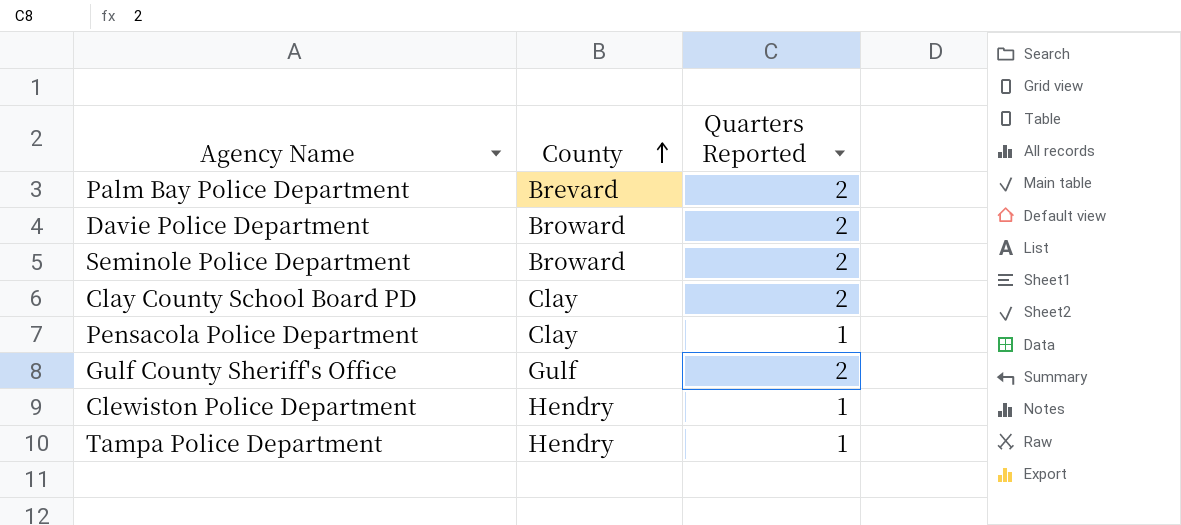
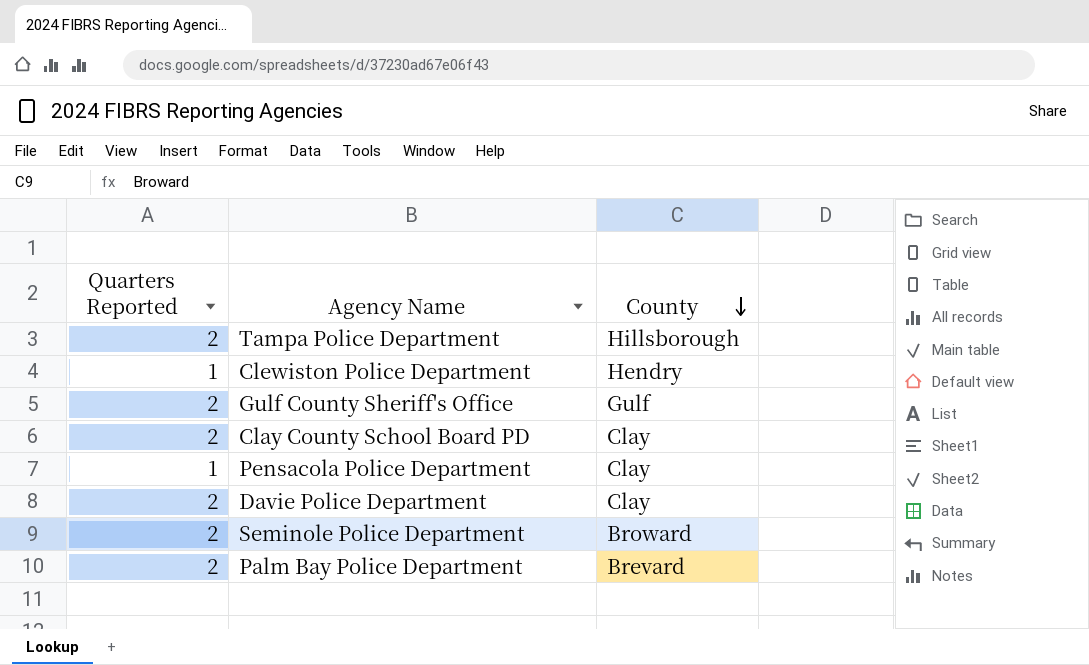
row order: County ascending -> County descending
column Quarters Reported | position: 3 -> 1
Tampa Police Department | Quarters Reported: 1 -> 2
Tampa Police Department | County: Hendry -> Hillsborough
Davie Police Department | County: Broward -> Clay

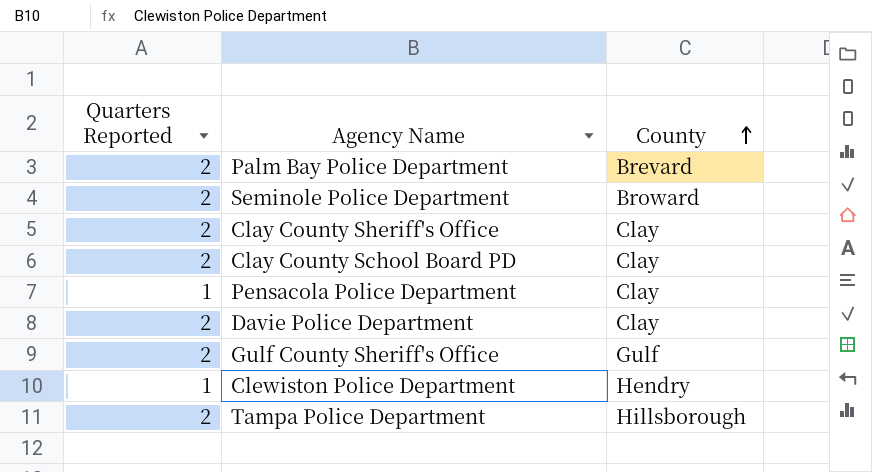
row order: County descending -> County ascending
row Clay County Sheriff's Office: none -> 2 | Clay

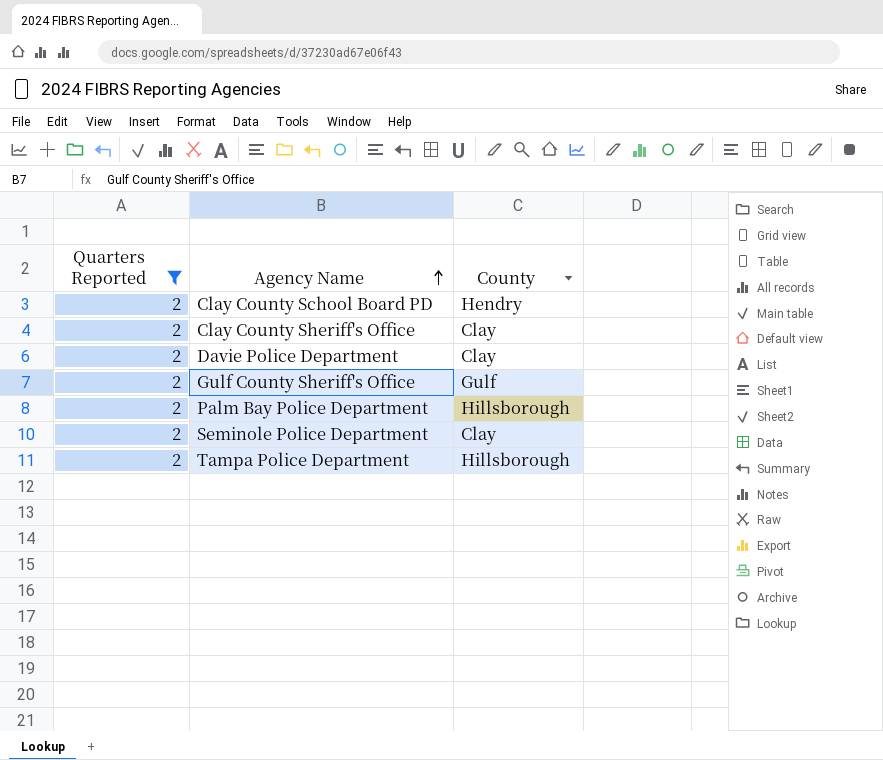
filter: none -> Quarters Reported = 2
row order: County ascending -> Agency Name ascending
Clay County School Board PD | County: Clay -> Hendry
Palm Bay Police Department | County: Brevard -> Hillsborough
Seminole Police Department | County: Broward -> Clay

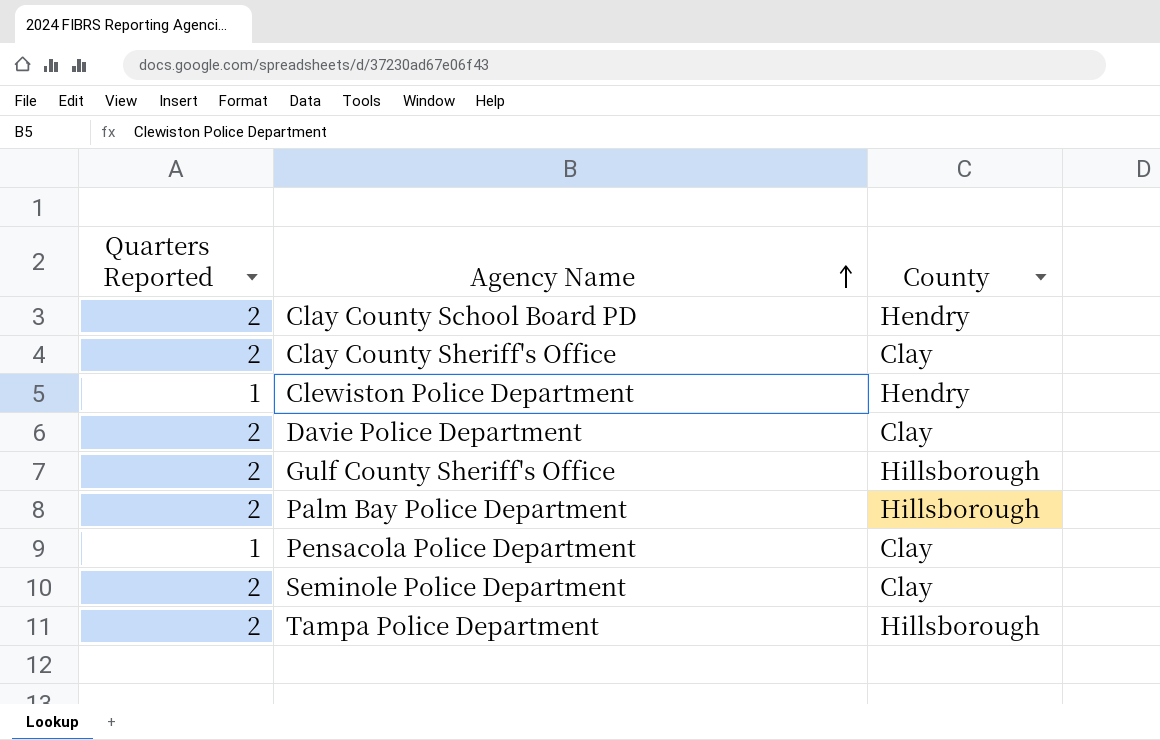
filter: Quarters Reported = 2 -> none
Gulf County Sheriff's Office | County: Gulf -> Hillsborough

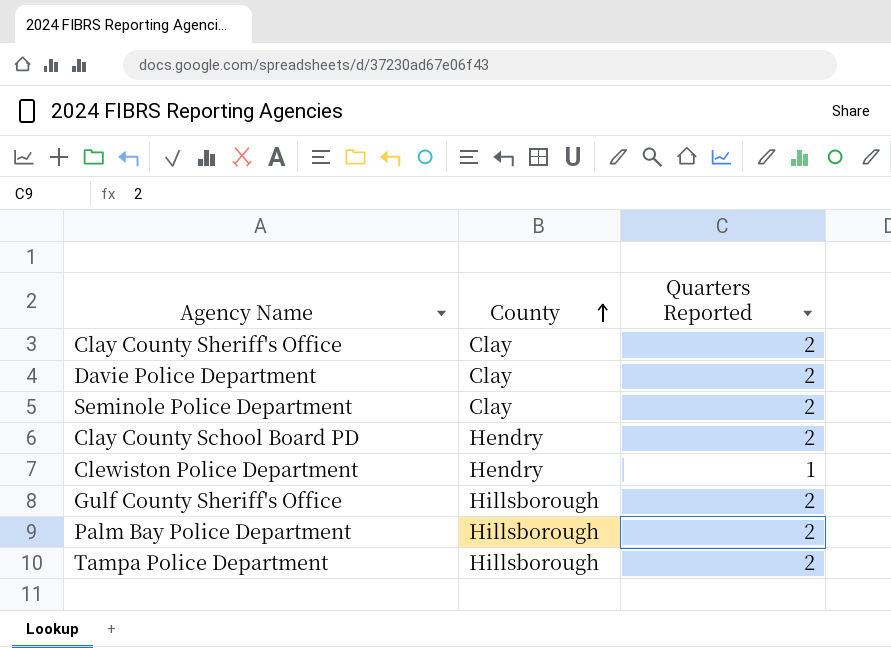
row order: Agency Name ascending -> County ascending
column Quarters Reported | position: 1 -> 3
row Pensacola Police Department: 1 | Clay -> none

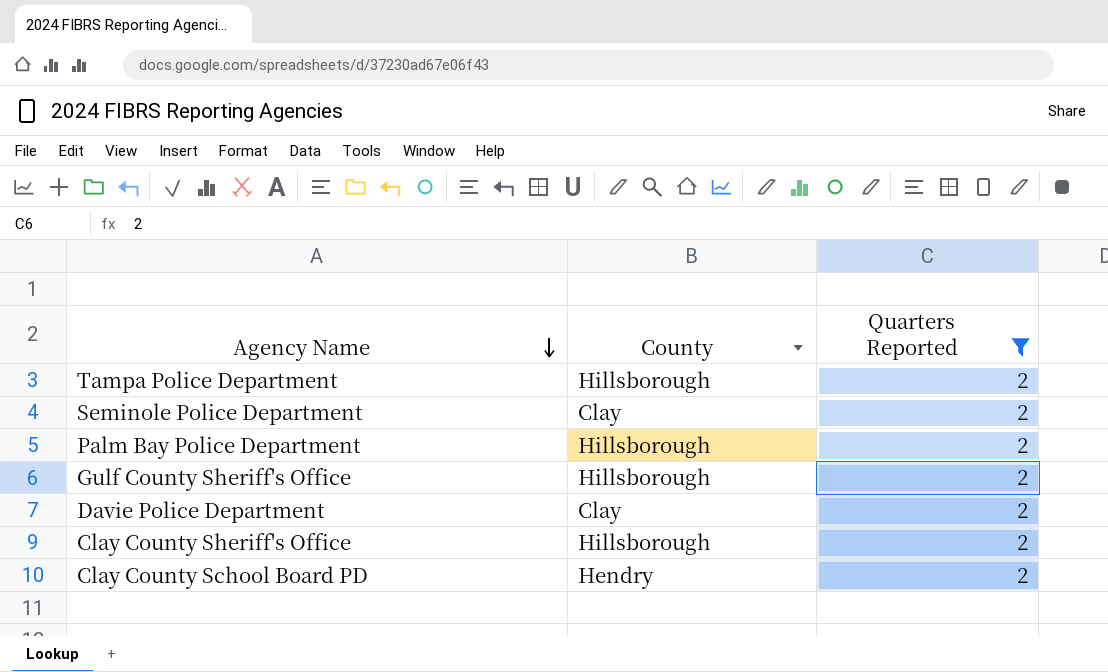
filter: none -> Quarters Reported = 2
row order: County ascending -> Agency Name descending
Clay County Sheriff's Office | County: Clay -> Hillsborough

